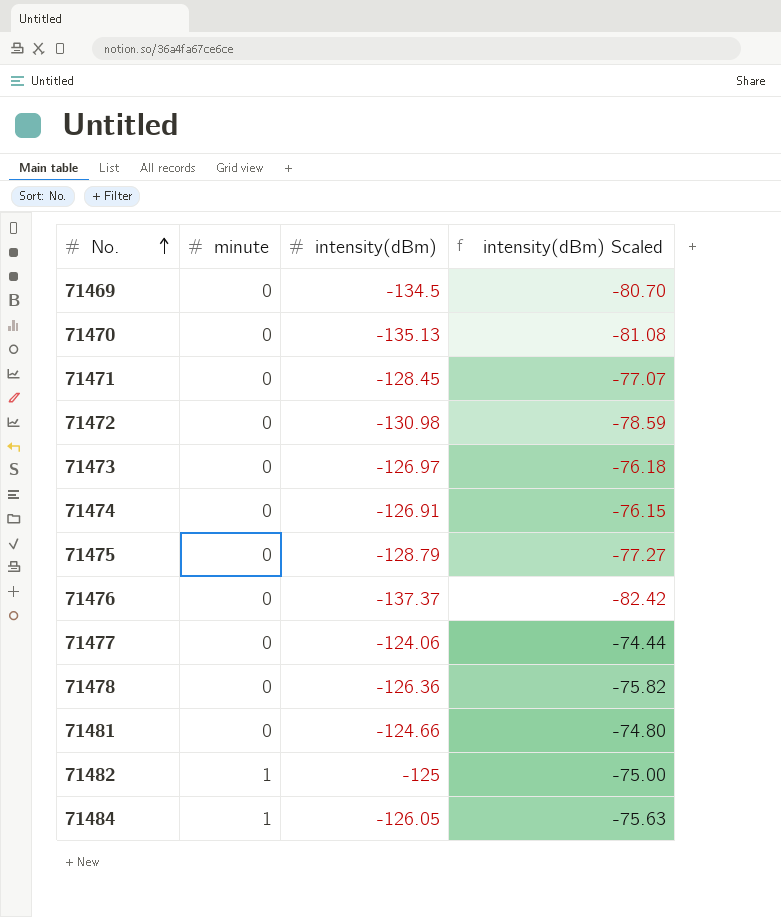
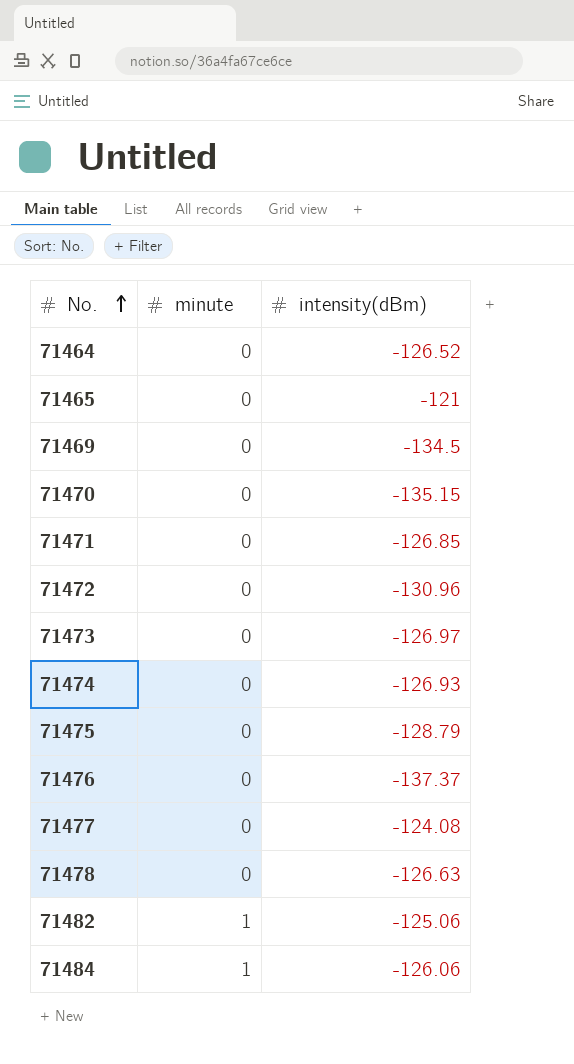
column intensity(dBm) Scaled | formula: [intensity(dBm)] * 0.6 -> none
row 71481: 0 | -124.66 | -74.80 -> none
row 71464: none -> 0 | -126.52
row 71465: none -> 0 | -121
71470 | intensity(dBm): -135.13 -> -135.15
71471 | intensity(dBm): -128.45 -> -126.85
71472 | intensity(dBm): -130.98 -> -130.96
71474 | intensity(dBm): -126.91 -> -126.93
71477 | intensity(dBm): -124.06 -> -124.08
71478 | intensity(dBm): -126.36 -> -126.63
71482 | intensity(dBm): -125 -> -125.06
71484 | intensity(dBm): -126.05 -> -126.06

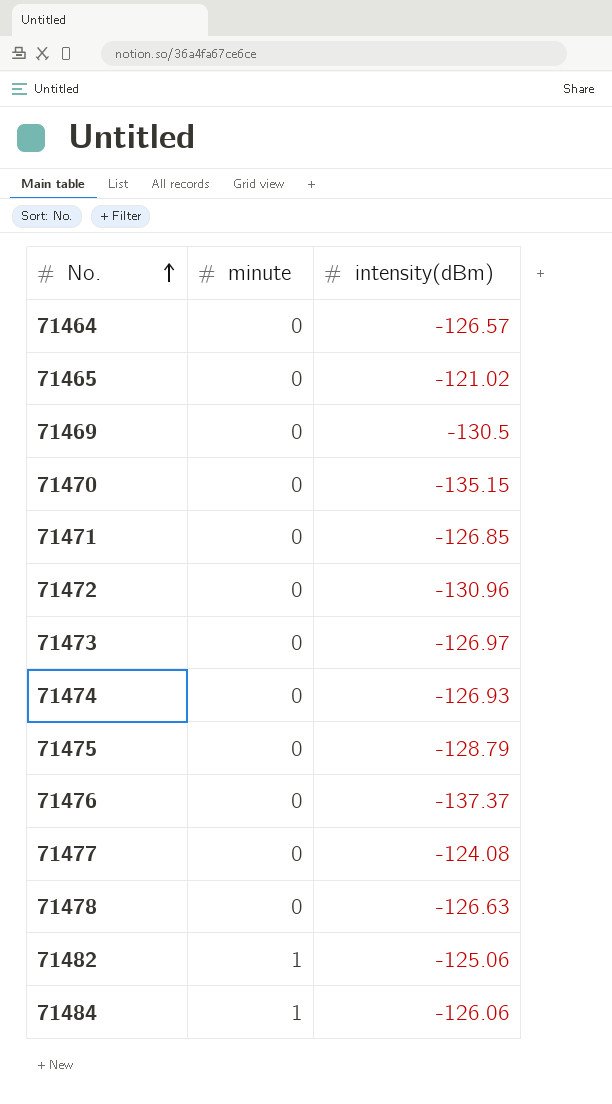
71464 | intensity(dBm): -126.52 -> -126.57
71465 | intensity(dBm): -121 -> -121.02
71469 | intensity(dBm): -134.5 -> -130.5

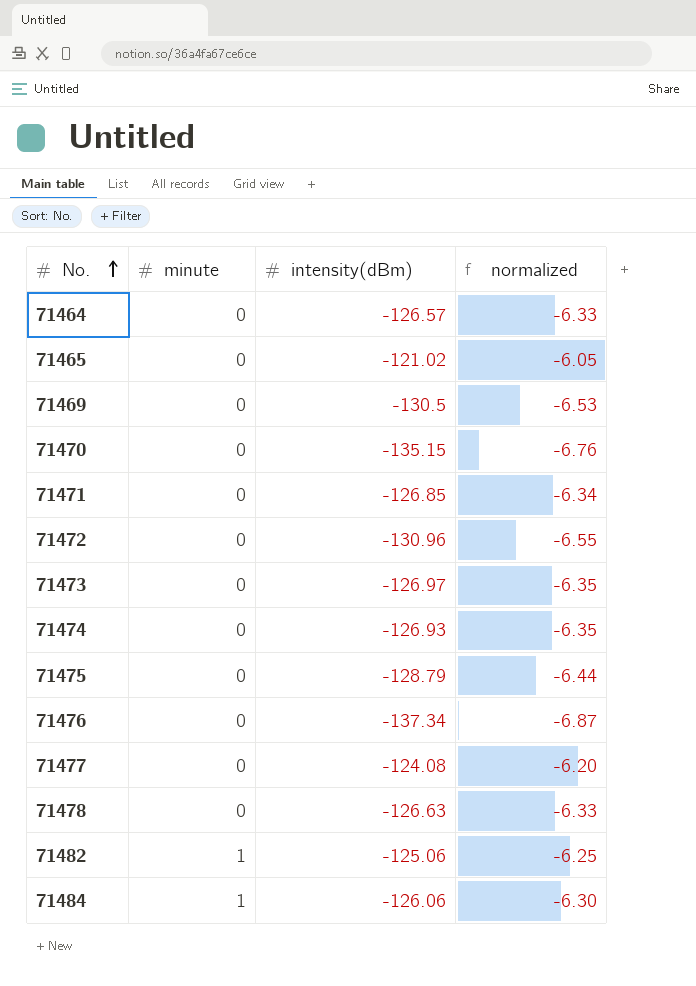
column normalized | formula: none -> [intensity(dBm)] * 0.05
71476 | intensity(dBm): -137.37 -> -137.34

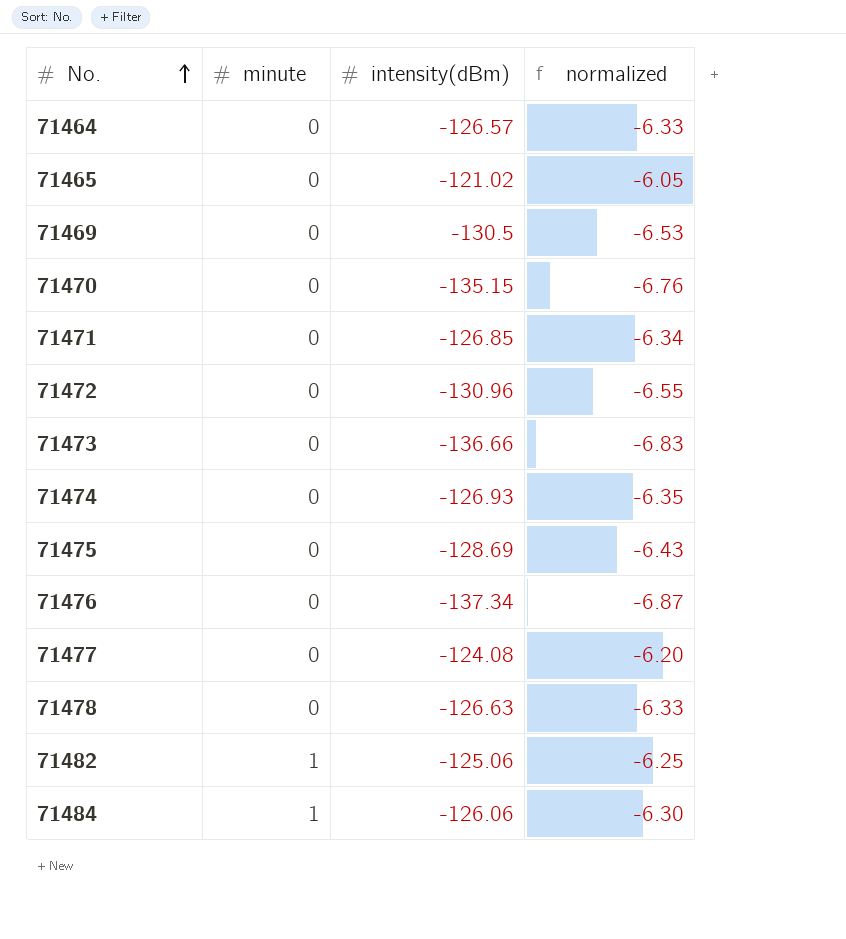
71473 | intensity(dBm): -126.97 -> -136.66
71473 | normalized: -6.35 -> -6.83
71475 | intensity(dBm): -128.79 -> -128.69
71475 | normalized: -6.44 -> -6.43

